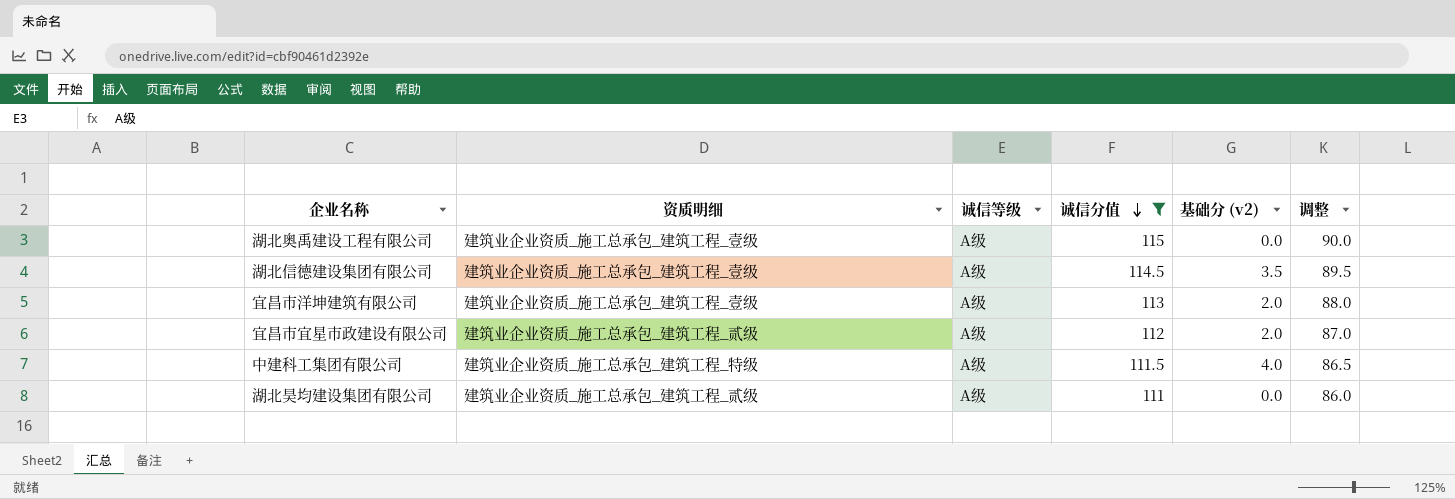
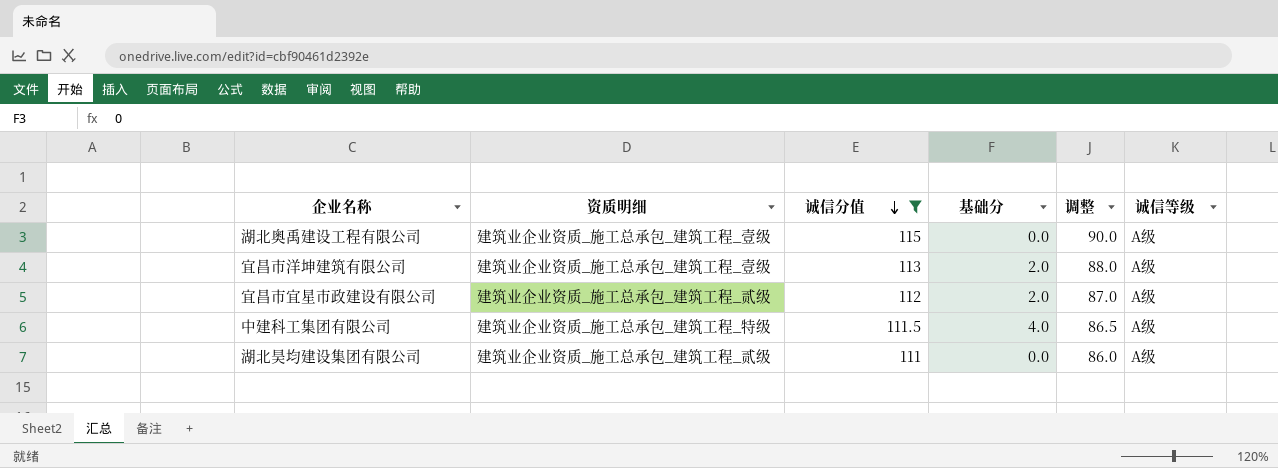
column name: 基础分 (v2) -> 基础分
column 诚信等级 | position: 3 -> 6
row 湖北信德建设集团有限公司: 建筑业企业资质_施工总承包_建筑工程_壹级 | A级 | 114.5 | 3.5 | 89.5 -> none

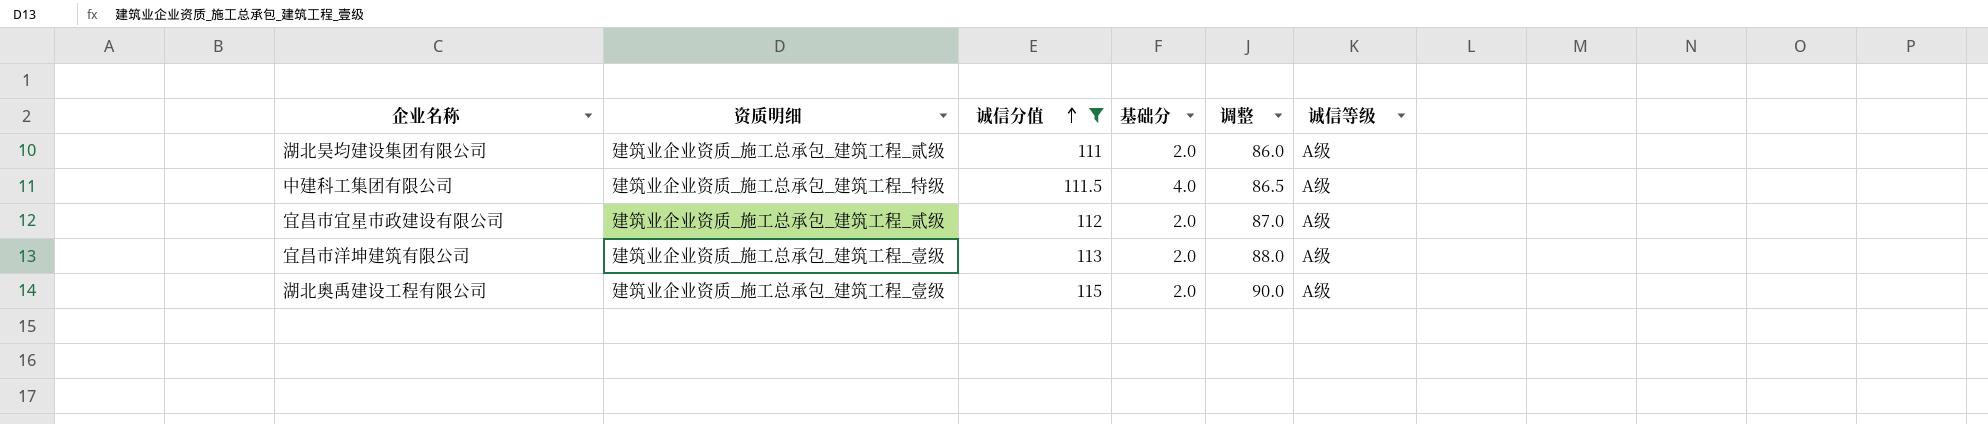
row order: 诚信分值 descending -> 诚信分值 ascending
湖北昊均建设集团有限公司 | 基础分: 0.0 -> 2.0
湖北奥禹建设工程有限公司 | 基础分: 0.0 -> 2.0

